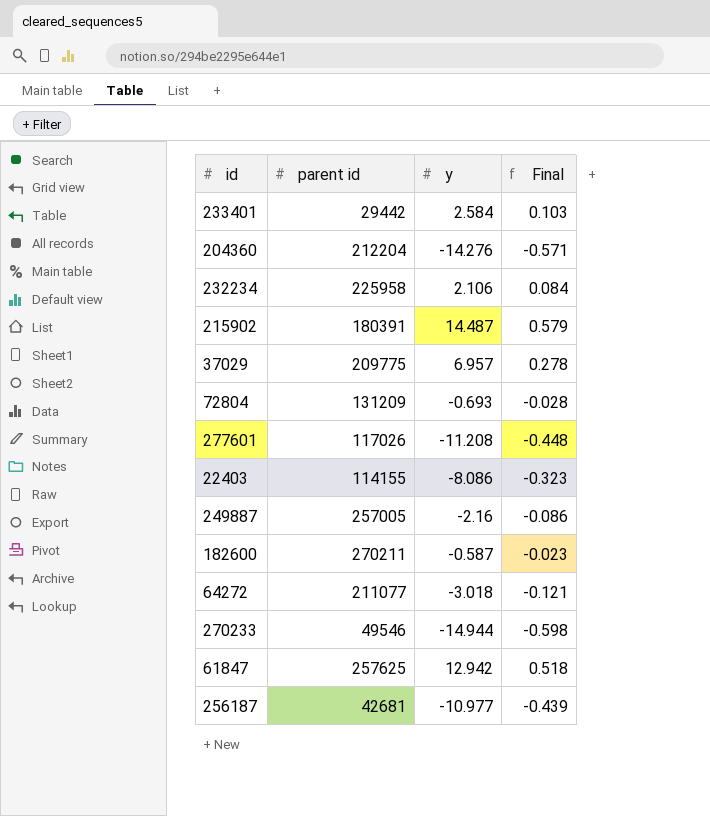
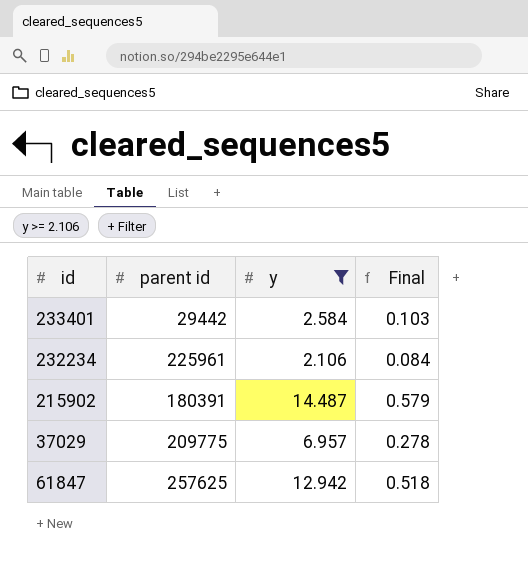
filter: none -> y >= 2.106
232234 | parent id: 225958 -> 225961

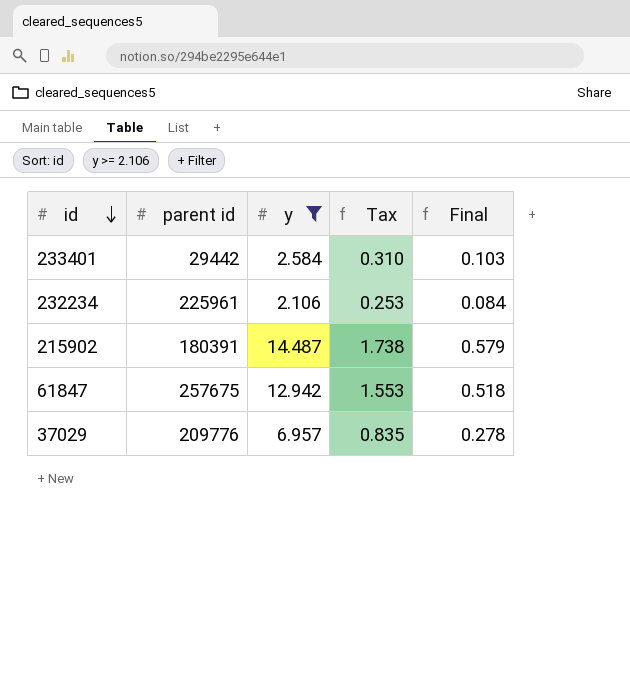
row order: none -> id descending
column Tax | formula: none -> [y] * 0.12
61847 | parent id: 257625 -> 257675
37029 | parent id: 209775 -> 209776

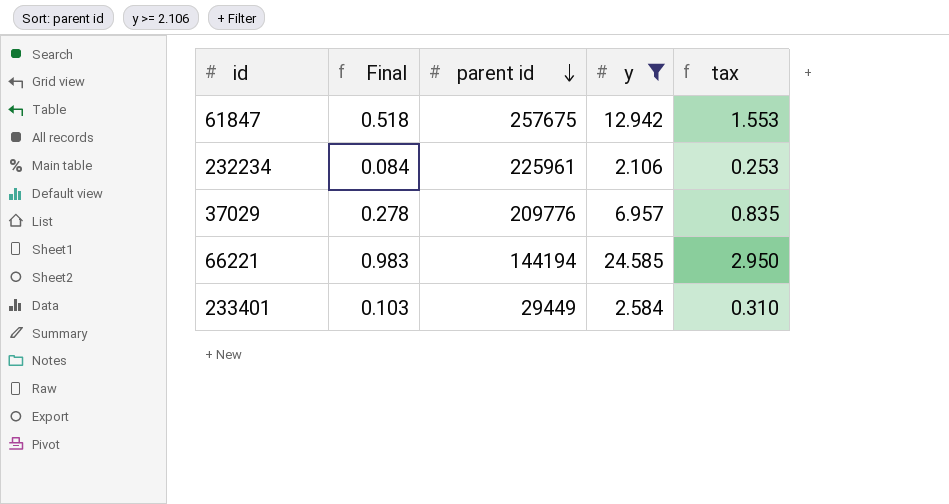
row order: id descending -> parent id descending
column Final | position: 5 -> 2
column name: Tax -> tax
row 215902: 180391 | 14.487 | 1.738 | 0.579 -> none
row 66221: none -> 0.983 | 144194 | 24.585 | 2.950
233401 | parent id: 29442 -> 29449

